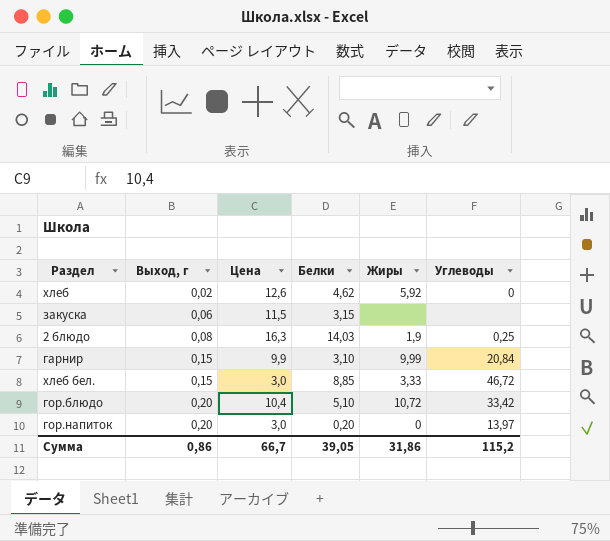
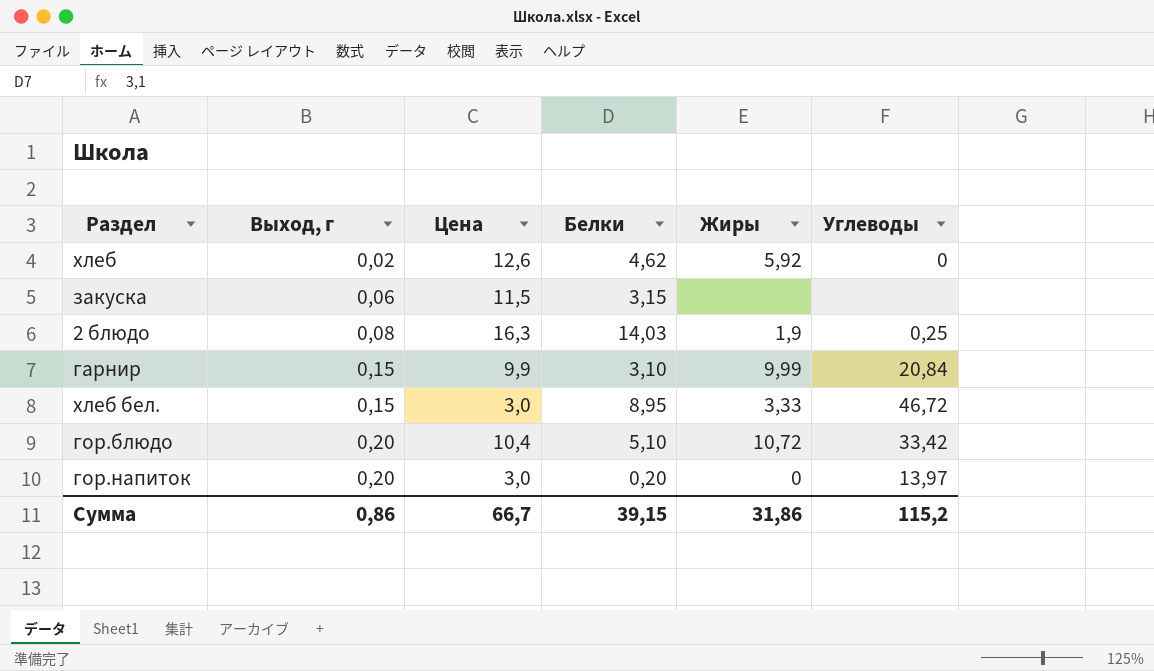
хлеб бел. | Белки: 8,85 -> 8,95
Сумма | Белки: 39,05 -> 39,15

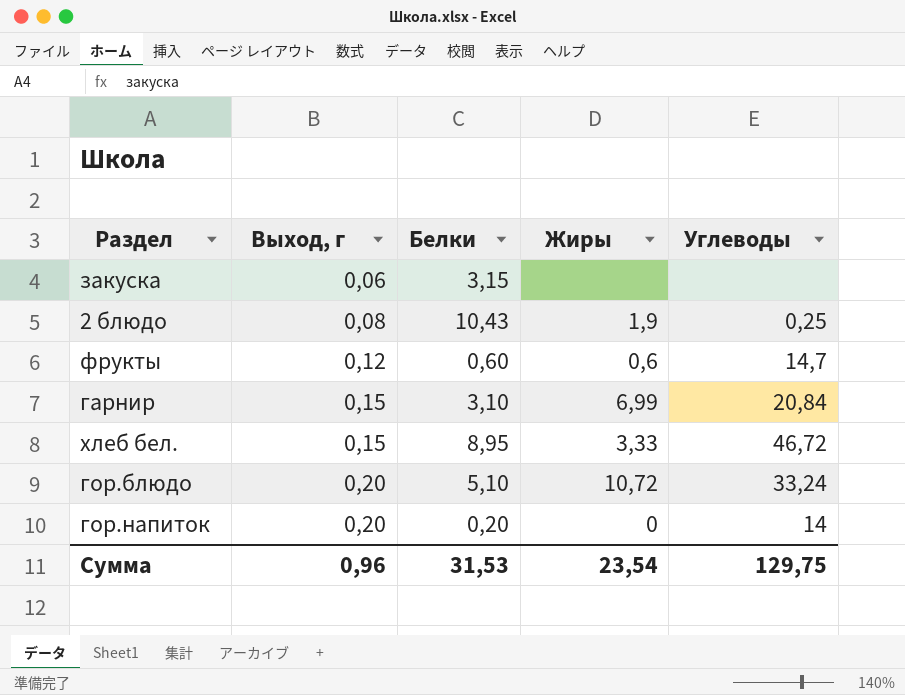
column Цена | position: 3 -> none
row хлеб: 0,02 | 12,6 | 4,62 | 5,92 | 0 -> none
2 блюдо | Белки: 14,03 -> 10,43
row фрукты: none -> 0,12 | 0,60 | 0,6 | 14,7
гарнир | Жиры: 9,99 -> 6,99
гор.блюдо | Углеводы: 33,42 -> 33,24
гор.напиток | Углеводы: 13,97 -> 14
Сумма | Выход, г: 0,86 -> 0,96
Сумма | Белки: 39,15 -> 31,53
Сумма | Жиры: 31,86 -> 23,54
Сумма | Углеводы: 115,2 -> 129,75

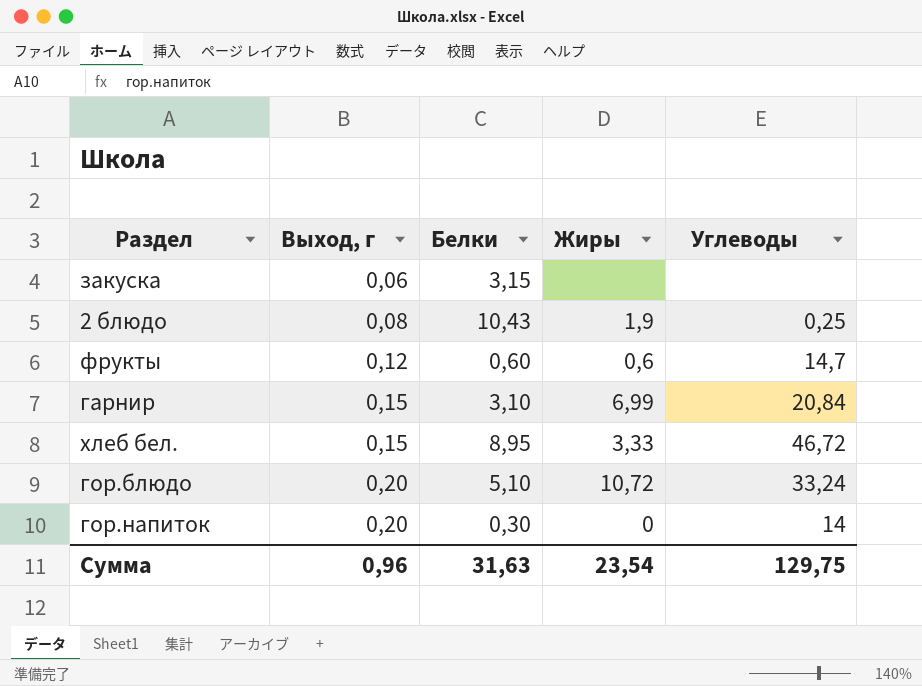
гор.напиток | Белки: 0,20 -> 0,30
Сумма | Белки: 31,53 -> 31,63

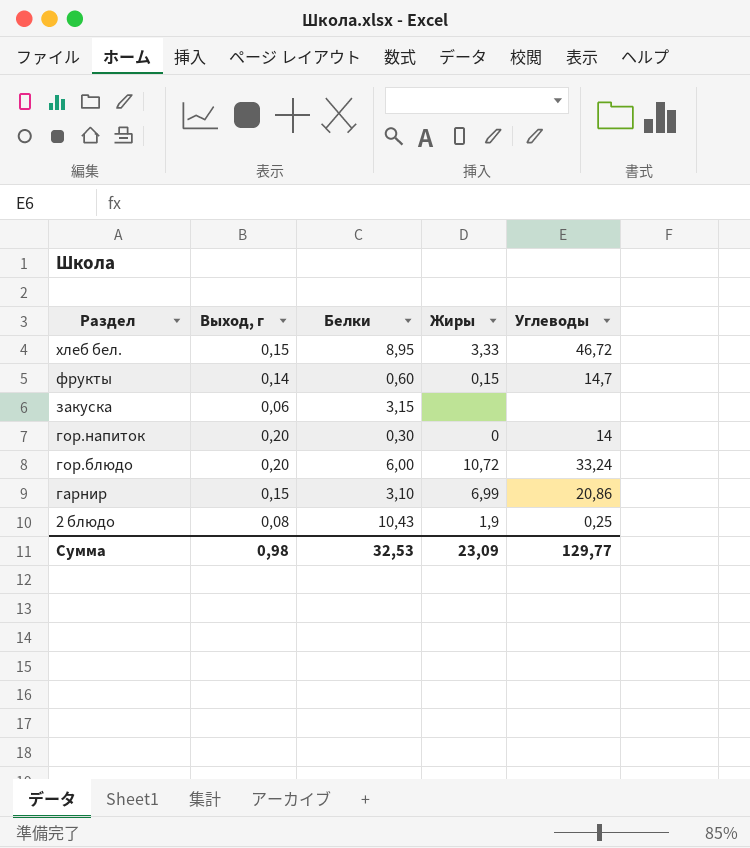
row order: Выход, г ascending -> Раздел descending
фрукты | Выход, г: 0,12 -> 0,14
фрукты | Жиры: 0,6 -> 0,15
гор.блюдо | Белки: 5,10 -> 6,00
гарнир | Углеводы: 20,84 -> 20,86
Сумма | Выход, г: 0,96 -> 0,98
Сумма | Белки: 31,63 -> 32,53
Сумма | Жиры: 23,54 -> 23,09
Сумма | Углеводы: 129,75 -> 129,77

